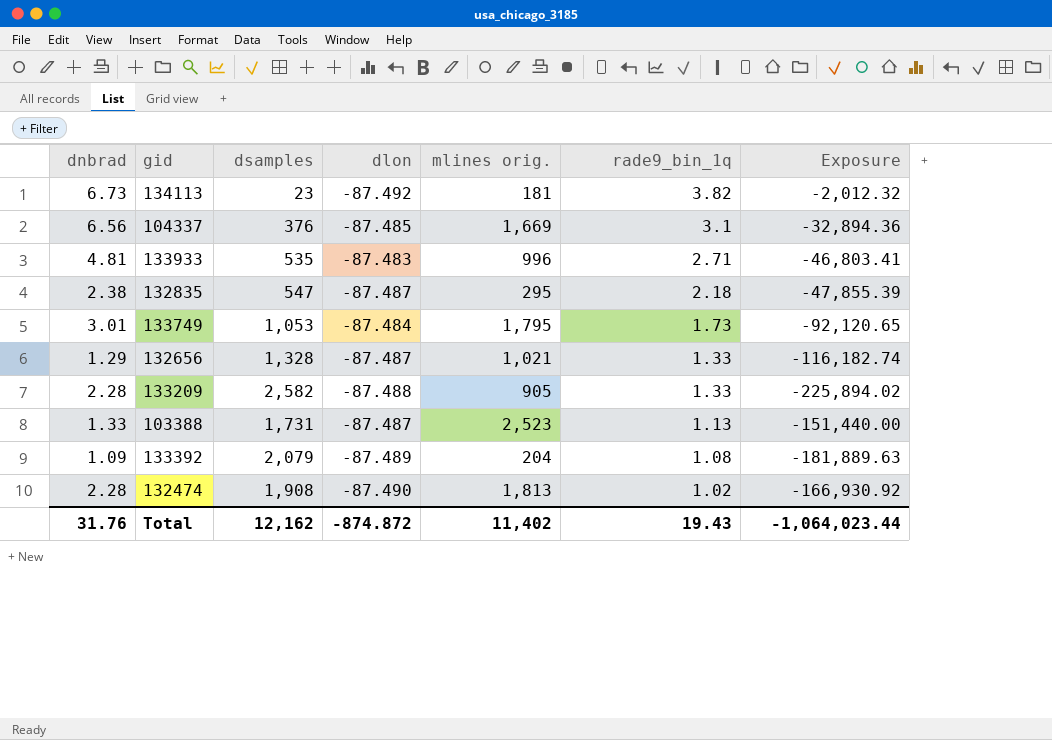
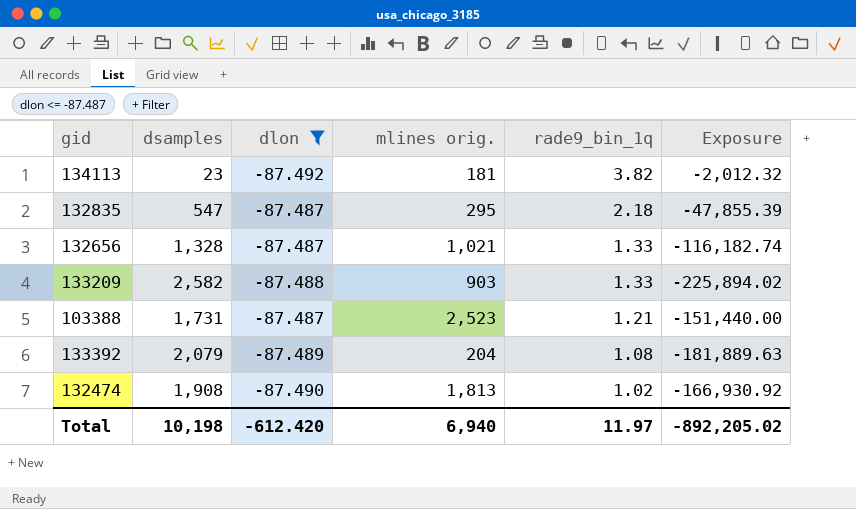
filter: none -> dlon <= -87.487
column dnbrad | position: 1 -> none
133209 | mlines orig.: 905 -> 903
103388 | rade9_bin_1q: 1.13 -> 1.21
Total | dsamples: 12,162 -> 10,198
Total | dlon: -874.872 -> -612.420
Total | mlines orig.: 11,402 -> 6,940
Total | rade9_bin_1q: 19.43 -> 11.97
Total | Exposure: -1,064,023.44 -> -892,205.02

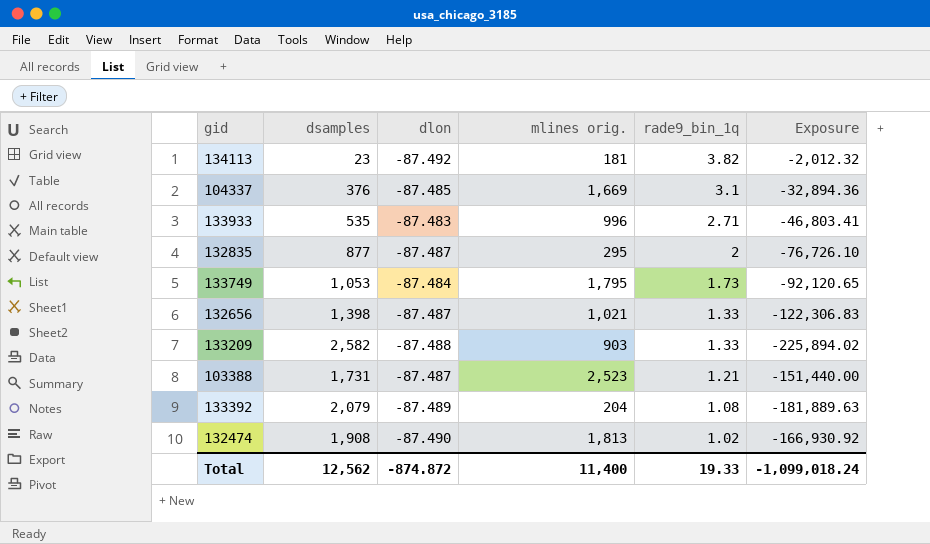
filter: dlon <= -87.487 -> none
132835 | dsamples: 547 -> 877
132835 | rade9_bin_1q: 2.18 -> 2
132835 | Exposure: -47,855.39 -> -76,726.10
132656 | dsamples: 1,328 -> 1,398
132656 | Exposure: -116,182.74 -> -122,306.83
Total | dsamples: 10,198 -> 12,562
Total | dlon: -612.420 -> -874.872
Total | mlines orig.: 6,940 -> 11,400
Total | rade9_bin_1q: 11.97 -> 19.33
Total | Exposure: -892,205.02 -> -1,099,018.24

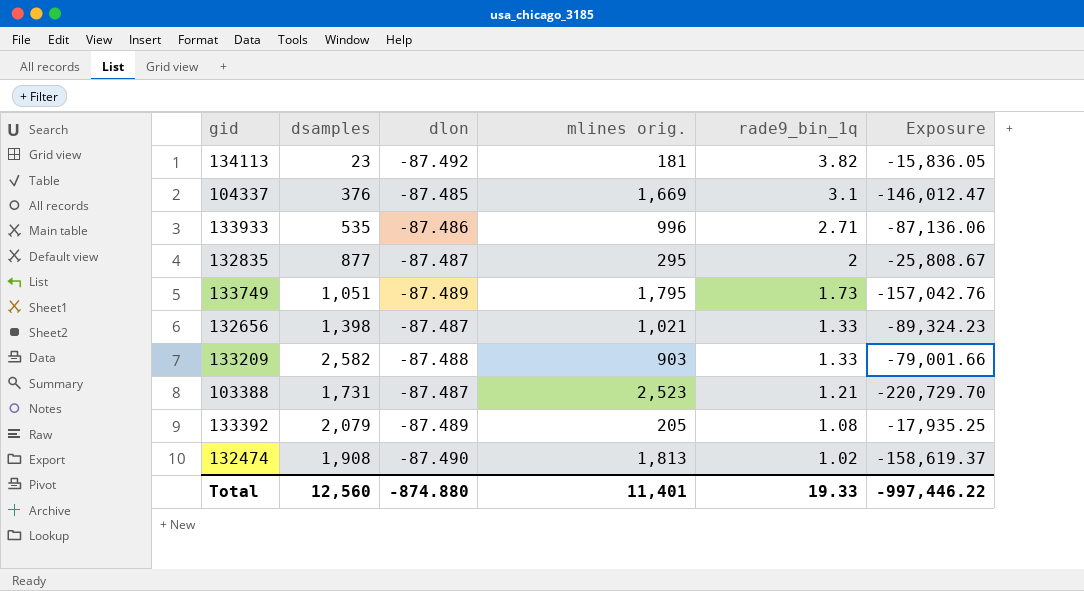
column Exposure | formula: [dsamples] * [dlon] -> [dlon] * [mlines orig.]
133933 | dlon: -87.483 -> -87.486
133749 | dsamples: 1,053 -> 1,051
133749 | dlon: -87.484 -> -87.489
133392 | mlines orig.: 204 -> 205
Total | dsamples: 12,562 -> 12,560
Total | dlon: -874.872 -> -874.880
Total | mlines orig.: 11,400 -> 11,401
Total | Exposure: -1,099,018.24 -> -997,446.22

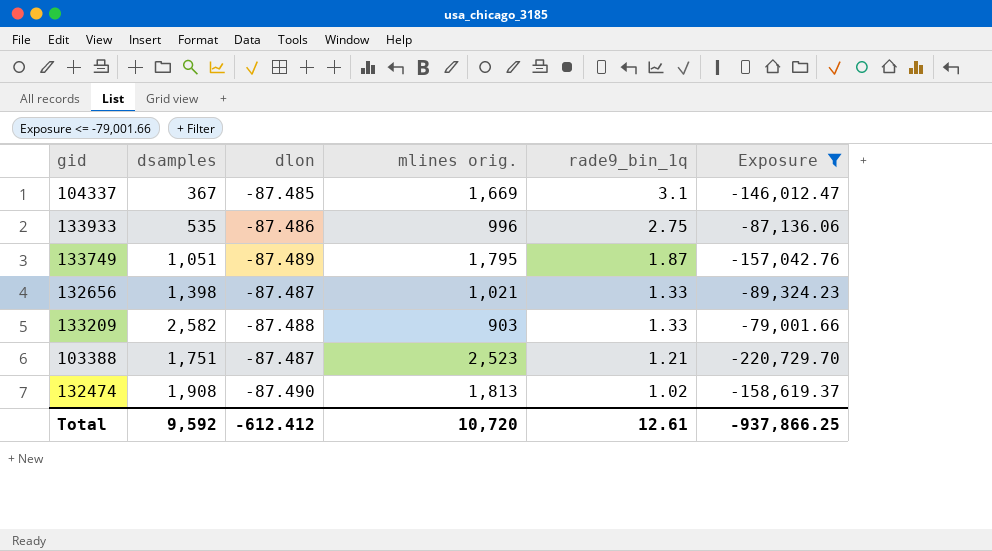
filter: none -> Exposure <= -79,001.66
104337 | dsamples: 376 -> 367
133933 | rade9_bin_1q: 2.71 -> 2.75
133749 | rade9_bin_1q: 1.73 -> 1.87
103388 | dsamples: 1,731 -> 1,751
Total | dsamples: 12,560 -> 9,592
Total | dlon: -874.880 -> -612.412
Total | mlines orig.: 11,401 -> 10,720
Total | rade9_bin_1q: 19.33 -> 12.61
Total | Exposure: -997,446.22 -> -937,866.25

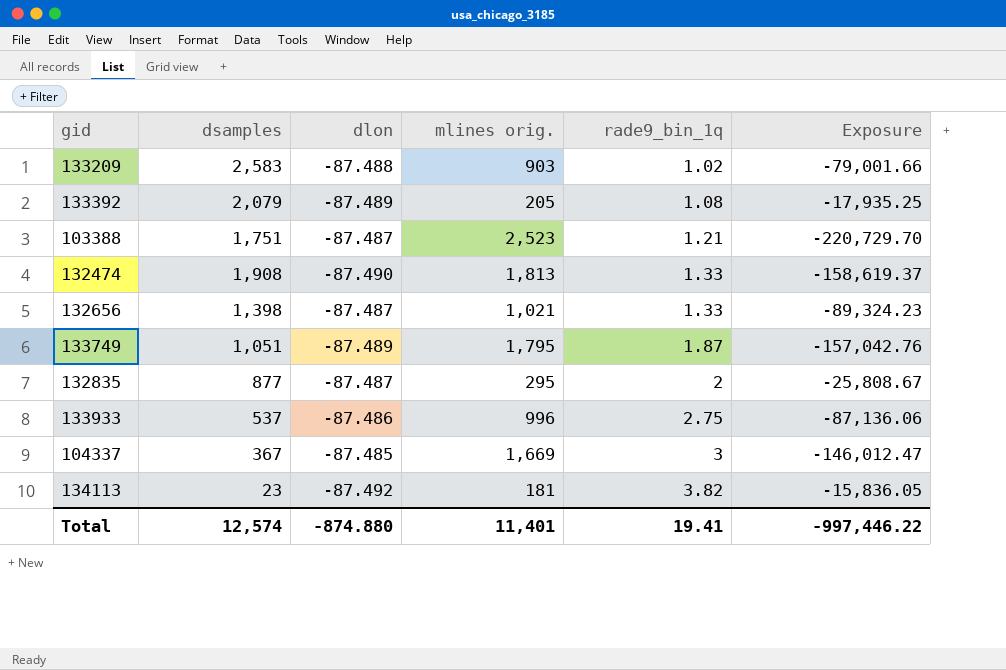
filter: Exposure <= -79,001.66 -> none
row order: rade9_bin_1q descending -> rade9_bin_1q ascending
133209 | dsamples: 2,582 -> 2,583
133209 | rade9_bin_1q: 1.33 -> 1.02
132474 | rade9_bin_1q: 1.02 -> 1.33
133933 | dsamples: 535 -> 537
104337 | rade9_bin_1q: 3.1 -> 3
Total | dsamples: 9,592 -> 12,574
Total | dlon: -612.412 -> -874.880
Total | mlines orig.: 10,720 -> 11,401
Total | rade9_bin_1q: 12.61 -> 19.41
Total | Exposure: -937,866.25 -> -997,446.22

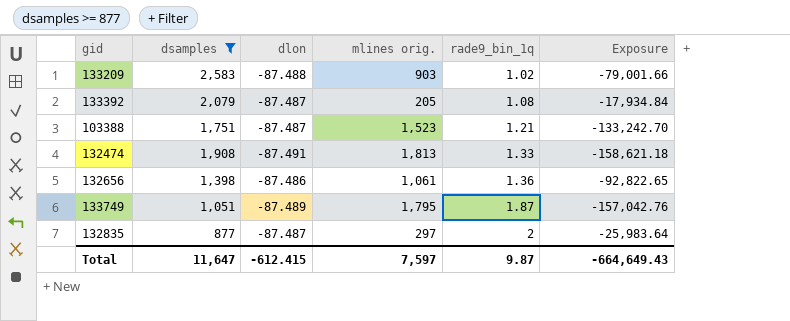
filter: none -> dsamples >= 877
133392 | dlon: -87.489 -> -87.487
133392 | Exposure: -17,935.25 -> -17,934.84
103388 | mlines orig.: 2,523 -> 1,523
103388 | Exposure: -220,729.70 -> -133,242.70
132474 | dlon: -87.490 -> -87.491
132474 | Exposure: -158,619.37 -> -158,621.18
132656 | dlon: -87.487 -> -87.486
132656 | mlines orig.: 1,021 -> 1,061
132656 | rade9_bin_1q: 1.33 -> 1.36
132656 | Exposure: -89,324.23 -> -92,822.65
132835 | mlines orig.: 295 -> 297
132835 | Exposure: -25,808.67 -> -25,983.64
Total | dsamples: 12,574 -> 11,647
Total | dlon: -874.880 -> -612.415
Total | mlines orig.: 11,401 -> 7,597
Total | rade9_bin_1q: 19.41 -> 9.87
Total | Exposure: -997,446.22 -> -664,649.43

